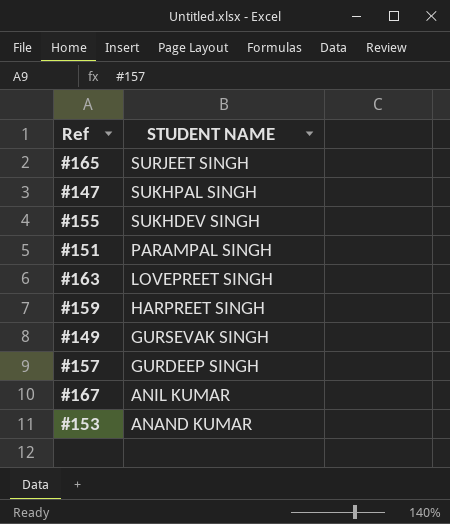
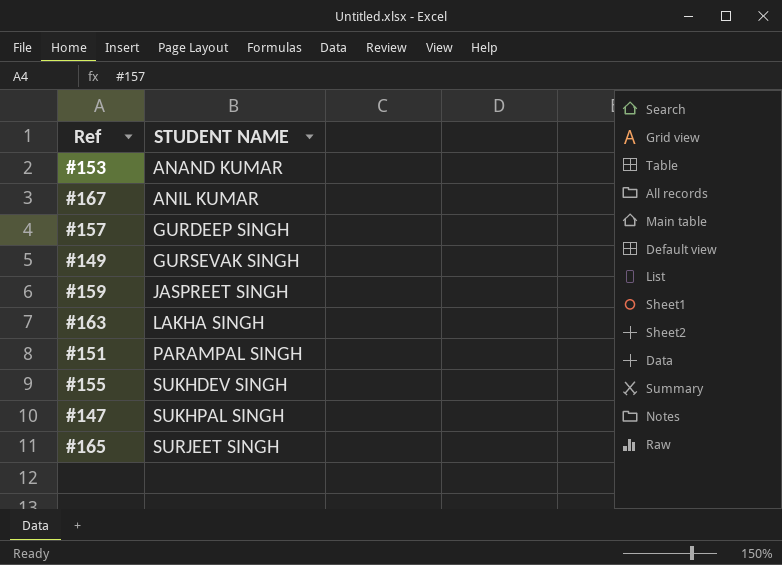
row order: STUDENT NAME descending -> STUDENT NAME ascending
#159 | STUDENT NAME: HARPREET SINGH -> JASPREET SINGH
#163 | STUDENT NAME: LOVEPREET SINGH -> LAKHA SINGH

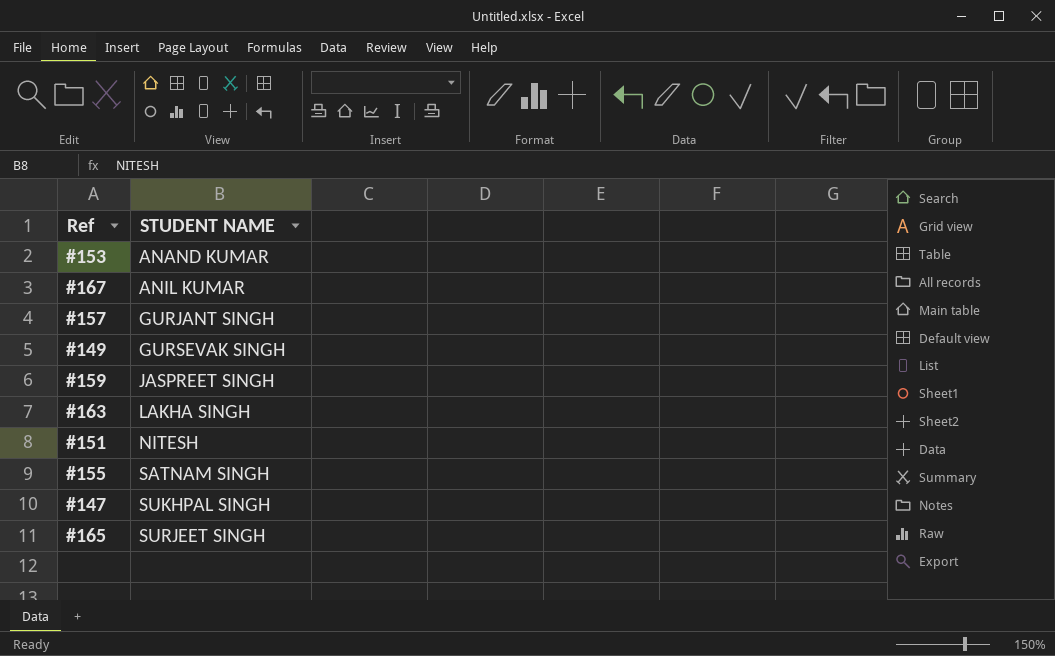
#157 | STUDENT NAME: GURDEEP SINGH -> GURJANT SINGH
#151 | STUDENT NAME: PARAMPAL SINGH -> NITESH
#155 | STUDENT NAME: SUKHDEV SINGH -> SATNAM SINGH

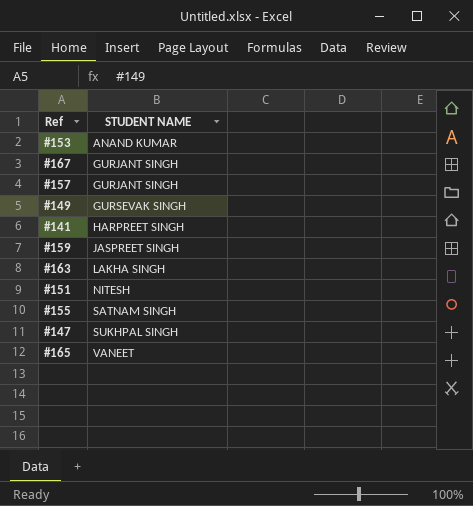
#167 | STUDENT NAME: ANIL KUMAR -> GURJANT SINGH
row #141: none -> HARPREET SINGH
#165 | STUDENT NAME: SURJEET SINGH -> VANEET

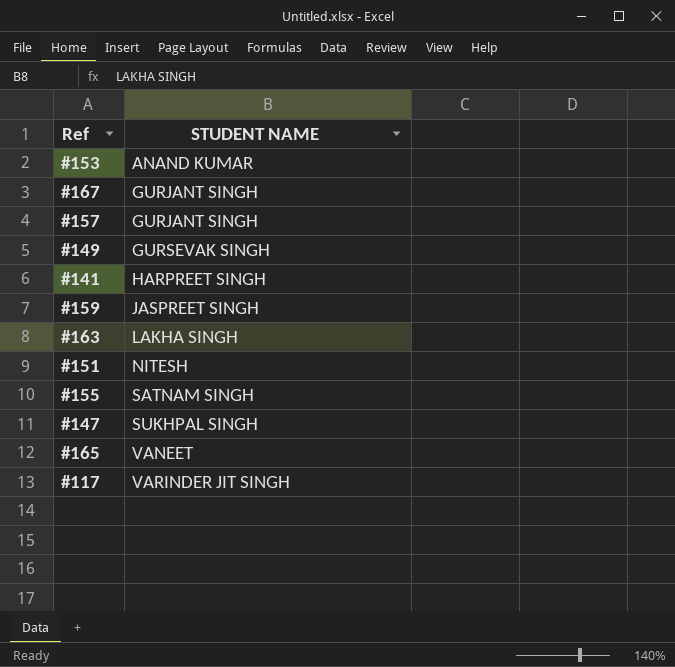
row #117: none -> VARINDER JIT SINGH

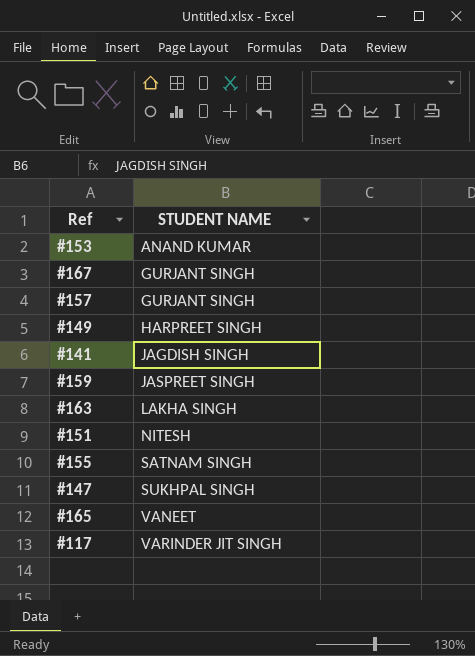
#149 | STUDENT NAME: GURSEVAK SINGH -> HARPREET SINGH
#141 | STUDENT NAME: HARPREET SINGH -> JAGDISH SINGH

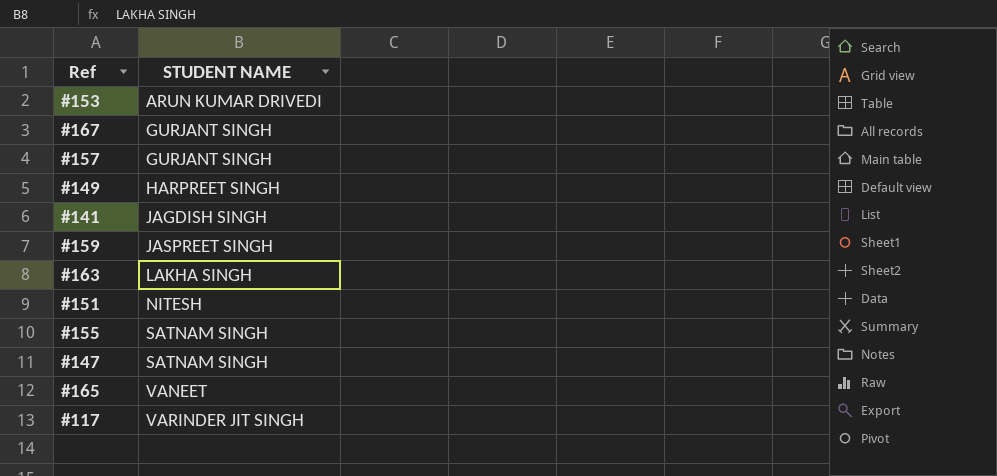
#153 | STUDENT NAME: ANAND KUMAR -> ARUN KUMAR DRIVEDI
#147 | STUDENT NAME: SUKHPAL SINGH -> SATNAM SINGH

